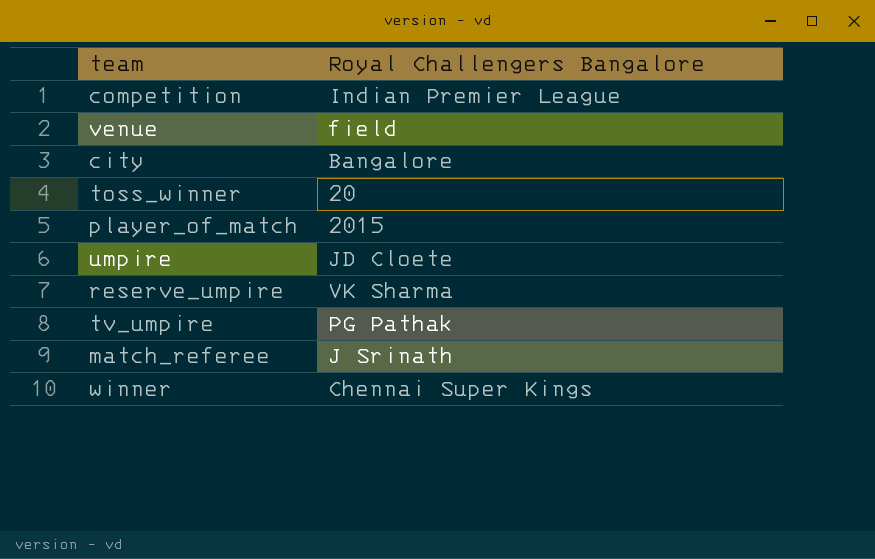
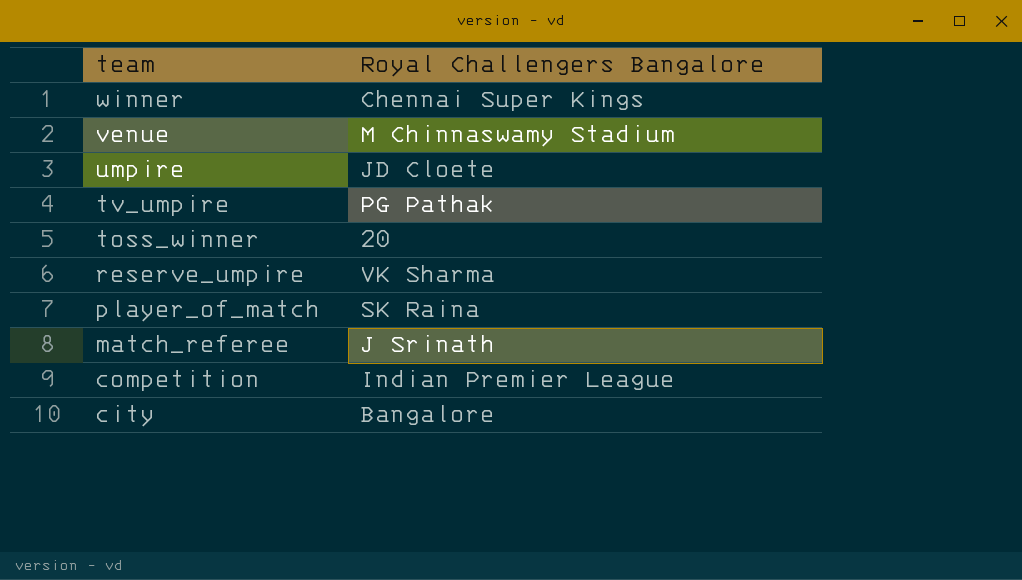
row order: none -> team descending
venue | Royal Challengers Bangalore: field -> M Chinnaswamy Stadium
player_of_match | Royal Challengers Bangalore: 2015 -> SK Raina

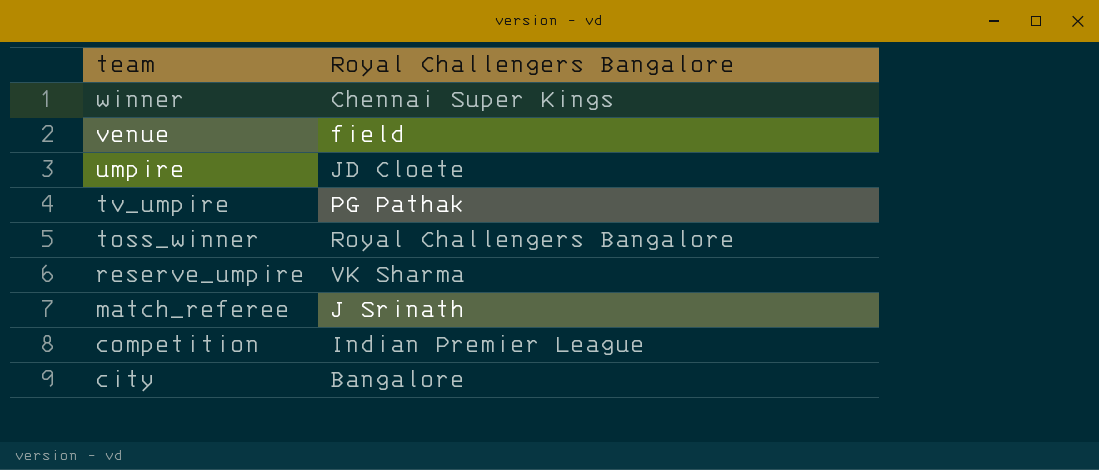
row player_of_match: SK Raina -> none
venue | Royal Challengers Bangalore: M Chinnaswamy Stadium -> field
toss_winner | Royal Challengers Bangalore: 20 -> Royal Challengers Bangalore

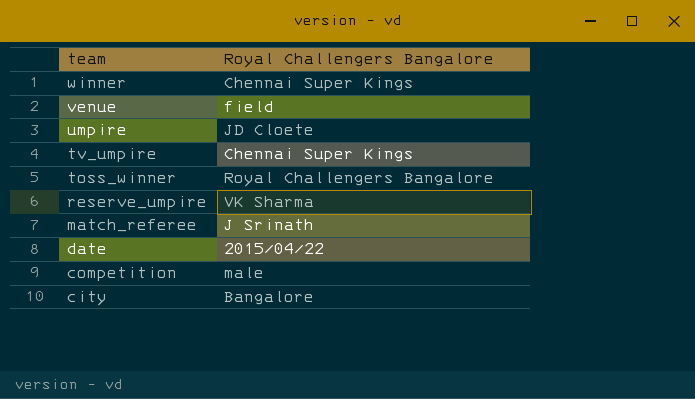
tv_umpire | Royal Challengers Bangalore: PG Pathak -> Chennai Super Kings
row date: none -> 2015/04/22
competition | Royal Challengers Bangalore: Indian Premier League -> male

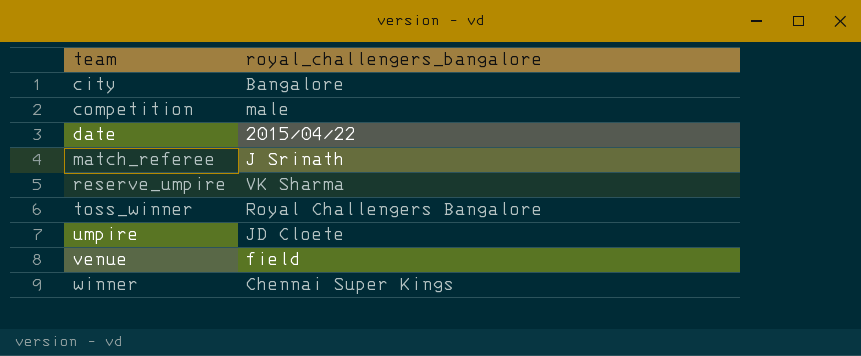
row order: team descending -> team ascending
column name: Royal Challengers Bangalore -> royal_challengers_bangalore
row tv_umpire: Chennai Super Kings -> none

